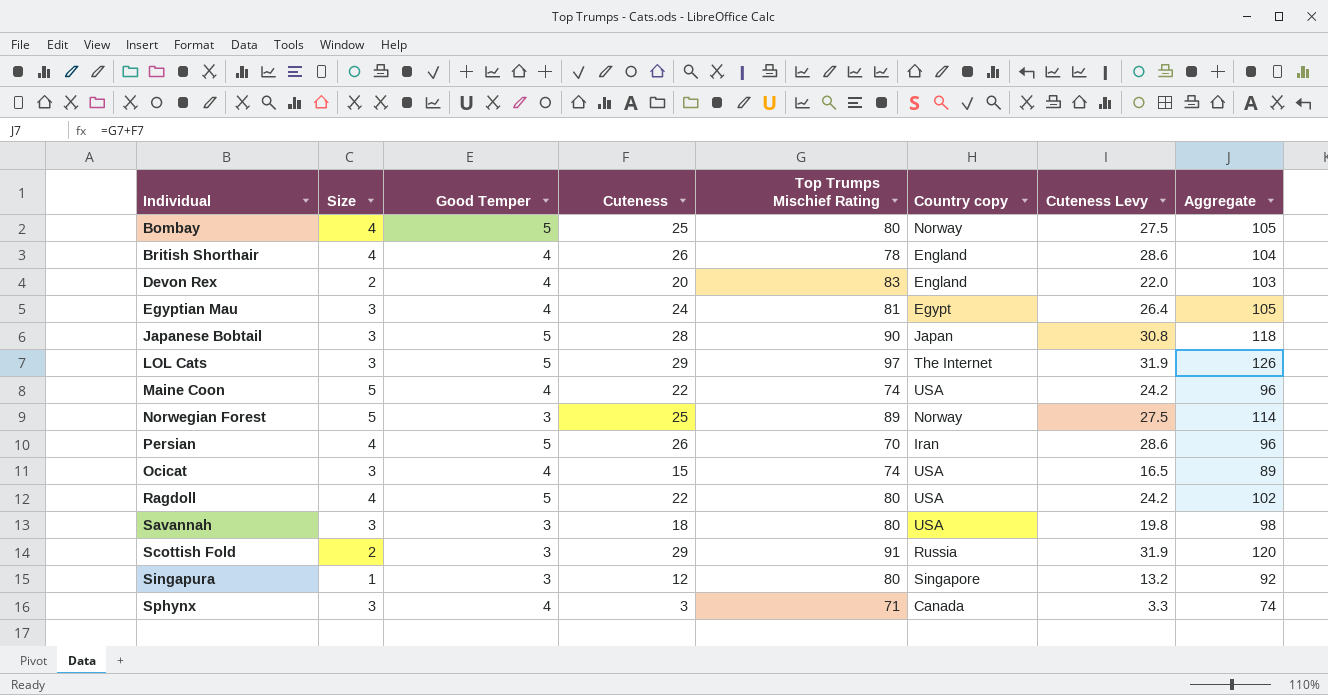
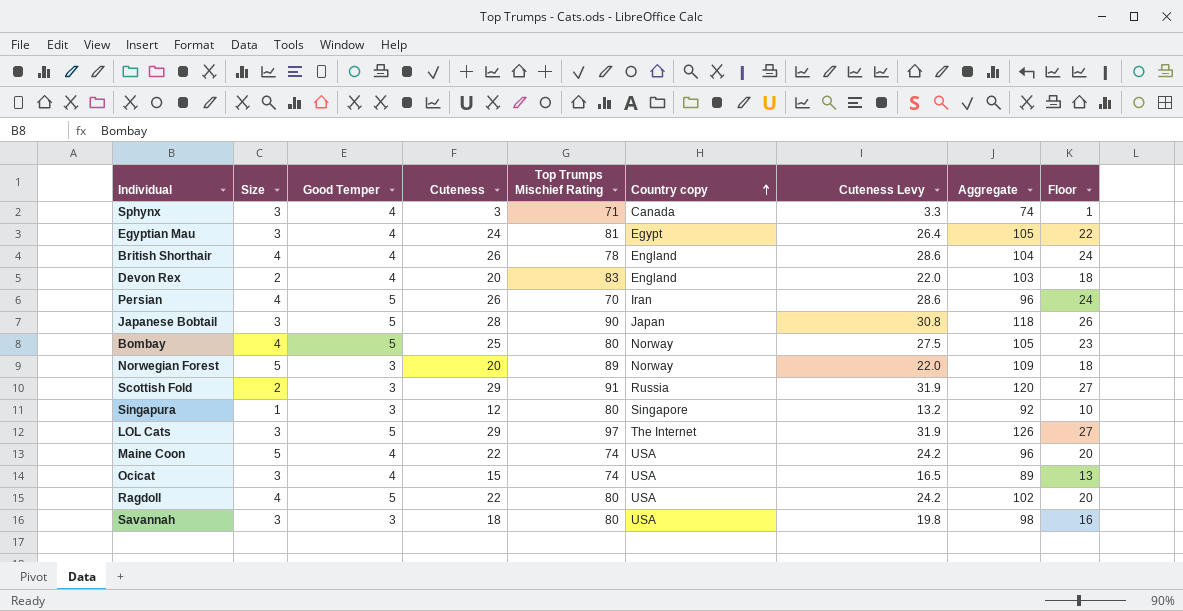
row order: none -> Country copy ascending
column Floor | formula: none -> [Cuteness] - 2
Norwegian Forest | Cuteness: 25 -> 20
Norwegian Forest | Cuteness Levy: 27.5 -> 22.0
Norwegian Forest | Aggregate: 114 -> 109

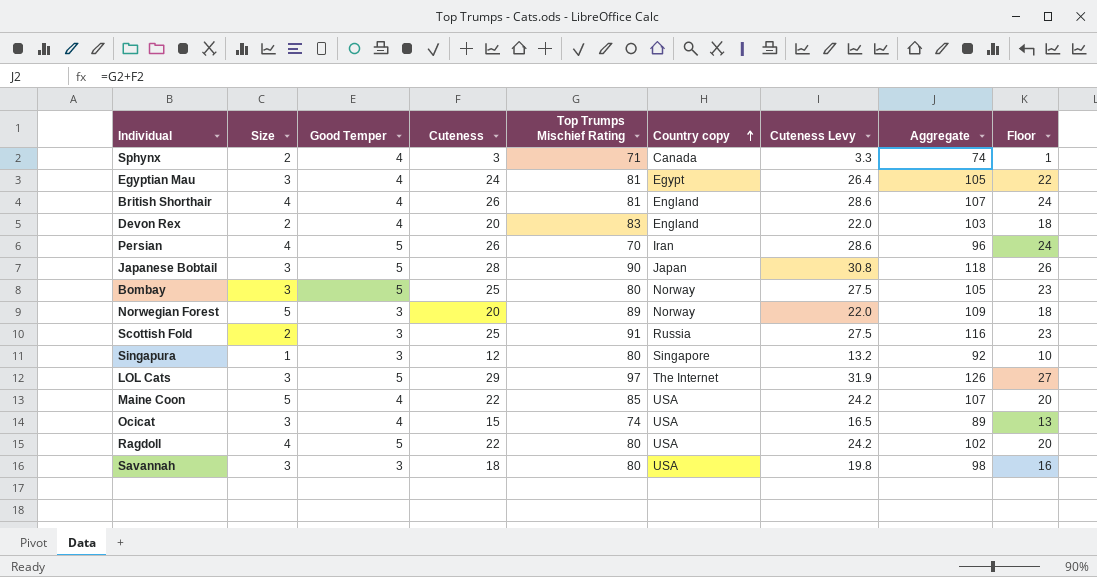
Sphynx | Size: 3 -> 2
British Shorthair | Top Trumps Mischief Rating: 78 -> 81
British Shorthair | Aggregate: 104 -> 107
Bombay | Size: 4 -> 3
Scottish Fold | Cuteness: 29 -> 25
Scottish Fold | Cuteness Levy: 31.9 -> 27.5
Scottish Fold | Aggregate: 120 -> 116
Scottish Fold | Floor: 27 -> 23
Maine Coon | Top Trumps Mischief Rating: 74 -> 85
Maine Coon | Aggregate: 96 -> 107

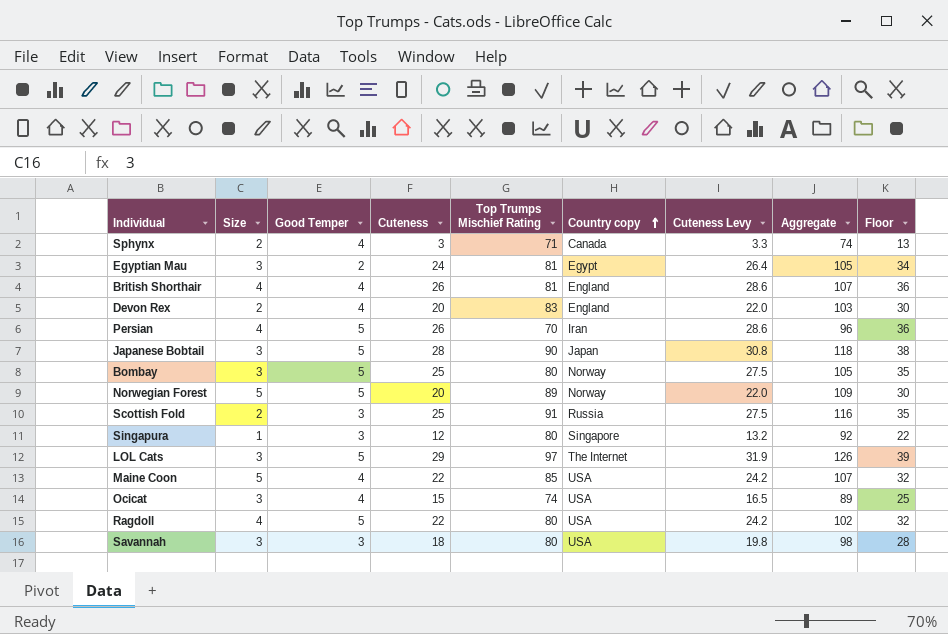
column Floor | formula: [Cuteness] - 2 -> [Cuteness] + 10
Egyptian Mau | Good Temper: 4 -> 2
Norwegian Forest | Good Temper: 3 -> 5

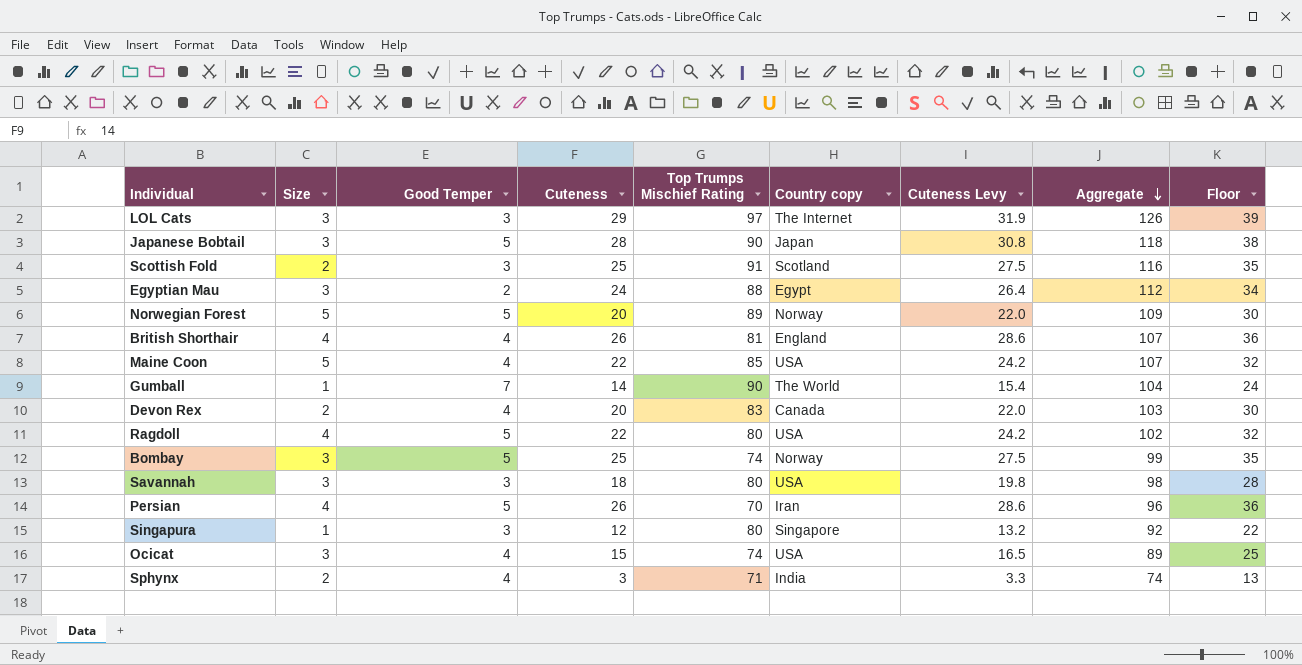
row order: Country copy ascending -> Aggregate descending
LOL Cats | Good Temper: 5 -> 3
Scottish Fold | Country copy: Russia -> Scotland
Egyptian Mau | Top Trumps Mischief Rating: 81 -> 88
Egyptian Mau | Aggregate: 105 -> 112
row Gumball: none -> 1 | 7 | 14 | 90 | The World | 15.4 | 104 | 24
Devon Rex | Country copy: England -> Canada
Bombay | Top Trumps Mischief Rating: 80 -> 74
Bombay | Aggregate: 105 -> 99
Sphynx | Country copy: Canada -> India

